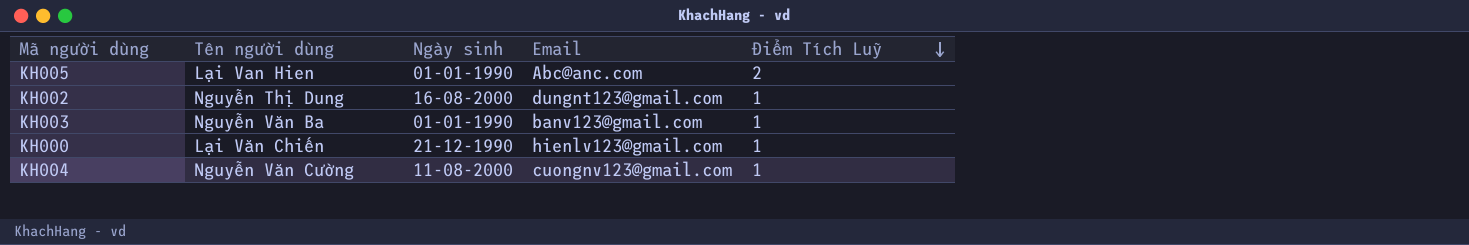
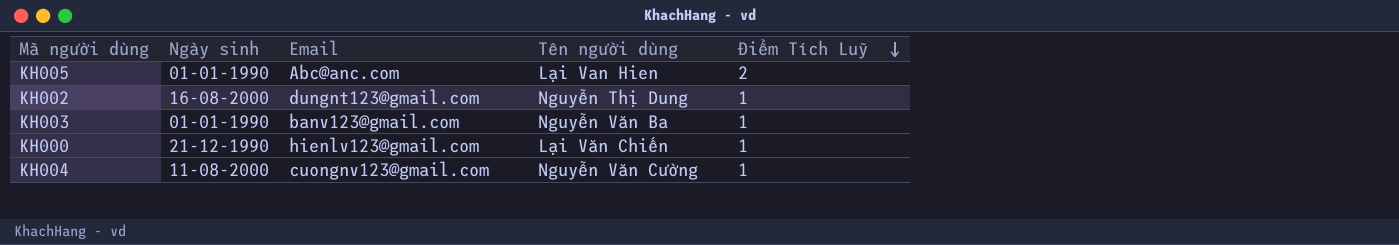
column Tên người dùng | position: 2 -> 4

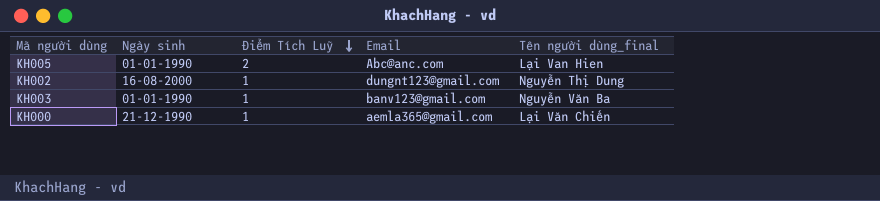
column Điểm Tích Luỹ | position: 5 -> 3
column name: Tên người dùng -> Tên người dùng_final
row KH004: 11-08-2000 | cuongnv123@gmail.com | Nguyễn Văn Cường | 1 -> none
KH000 | Email: hienlv123@gmail.com -> aemla365@gmail.com

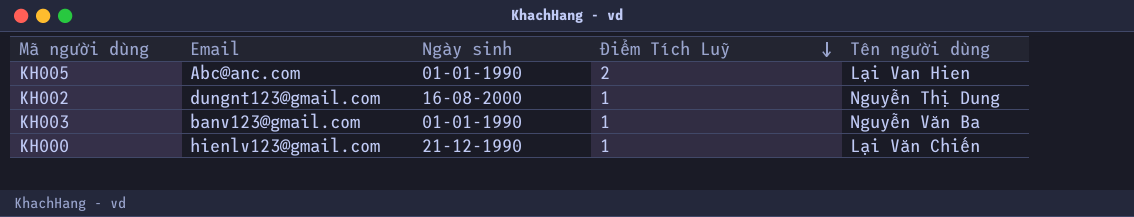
column Email | position: 4 -> 2
column name: Tên người dùng_final -> Tên người dùng
KH000 | Email: aemla365@gmail.com -> hienlv123@gmail.com

